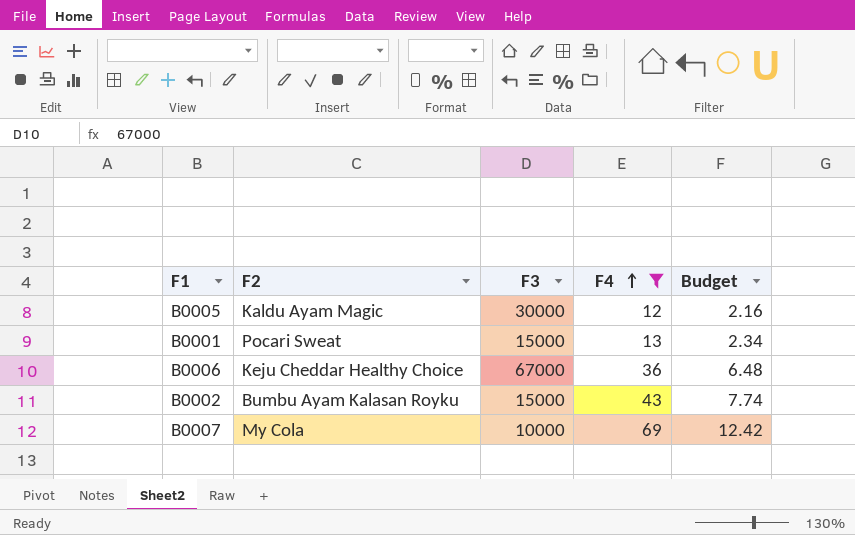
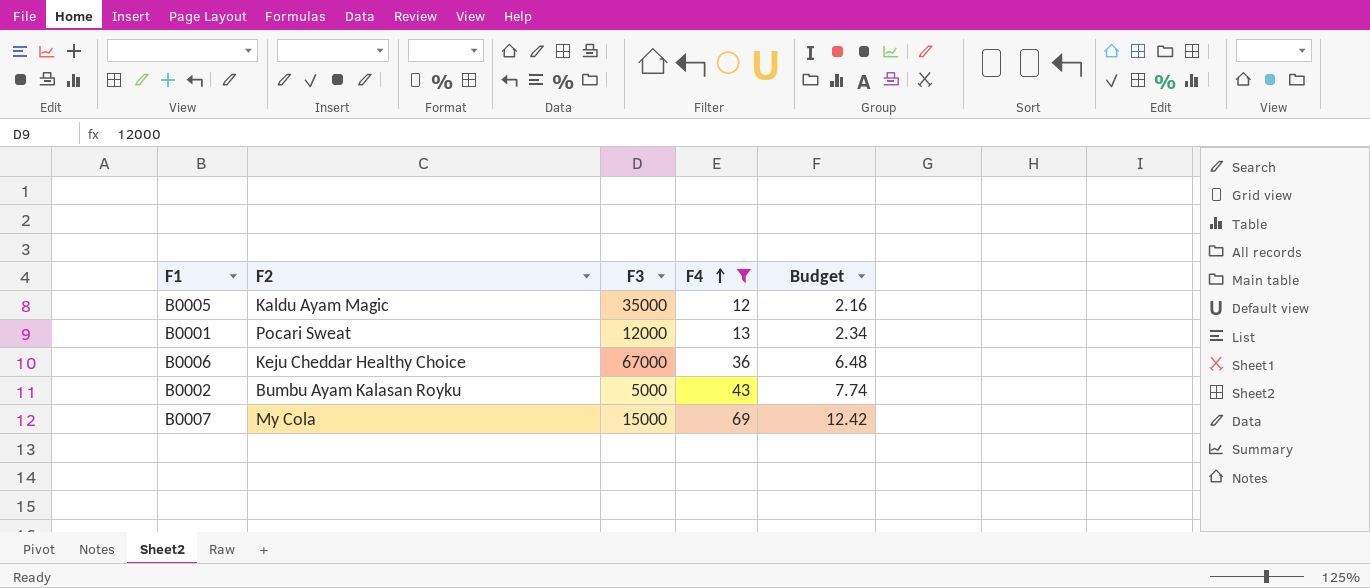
B0005 | F3: 30000 -> 35000
B0001 | F3: 15000 -> 12000
B0002 | F3: 15000 -> 5000
B0007 | F3: 10000 -> 15000

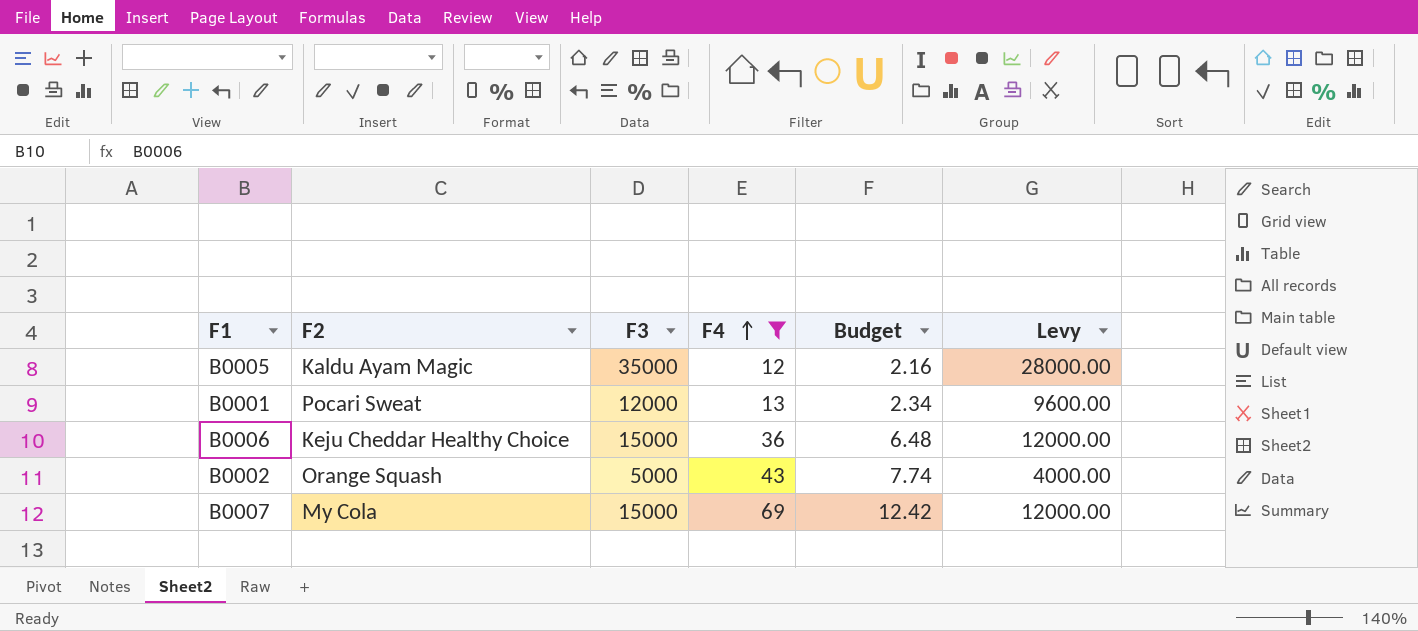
column Levy | formula: none -> [F3] * 0.8
B0006 | F3: 67000 -> 15000
B0002 | F2: Bumbu Ayam Kalasan Royku -> Orange Squash

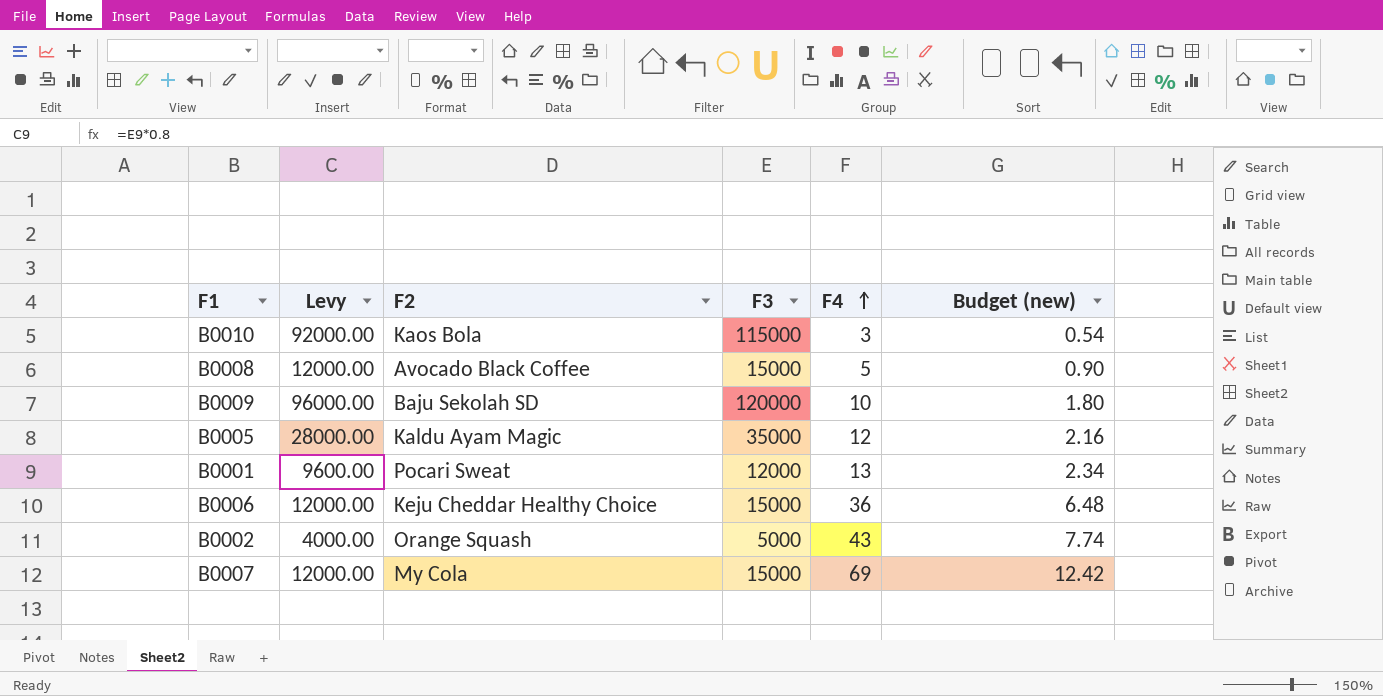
filter: F4 >= 12 -> none
column Levy | position: 6 -> 2
column name: Budget -> Budget (new)

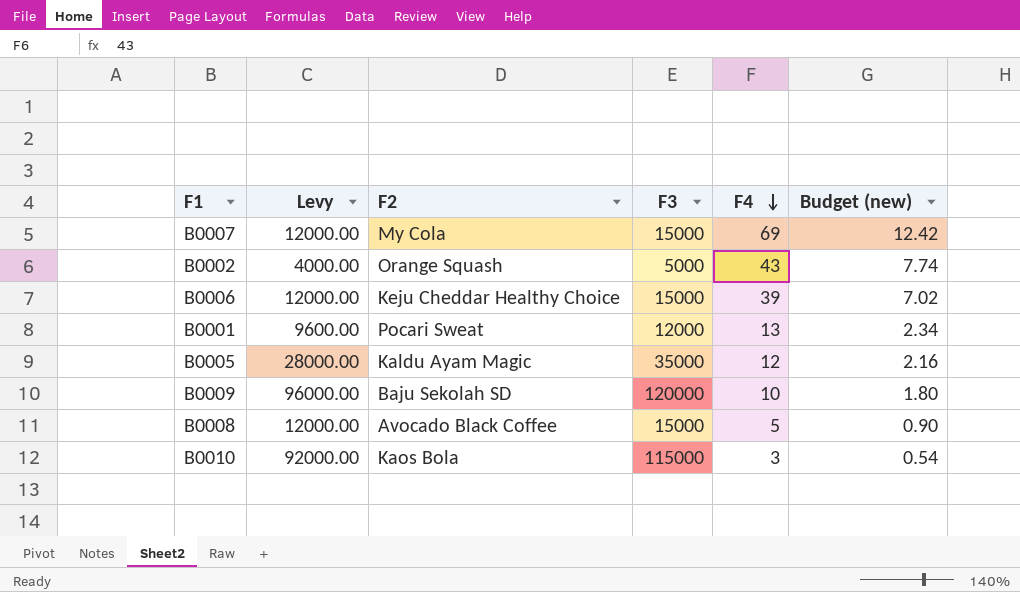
row order: F4 ascending -> F4 descending
B0006 | F4: 36 -> 39
B0006 | Budget (new): 6.48 -> 7.02

